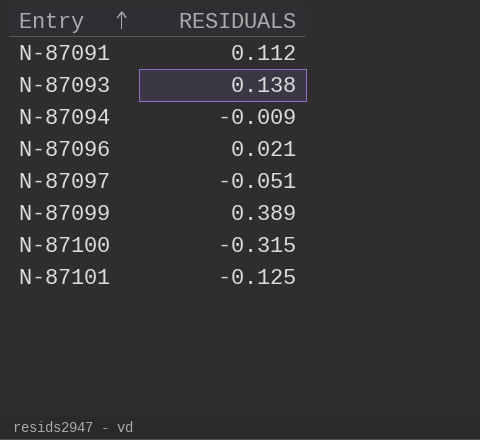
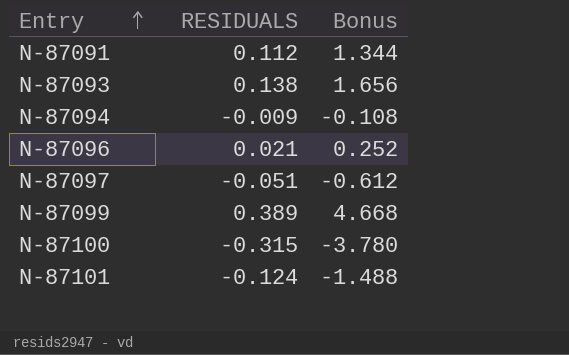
column Bonus | formula: none -> [RESIDUALS] * 12
N-87101 | RESIDUALS: -0.125 -> -0.124

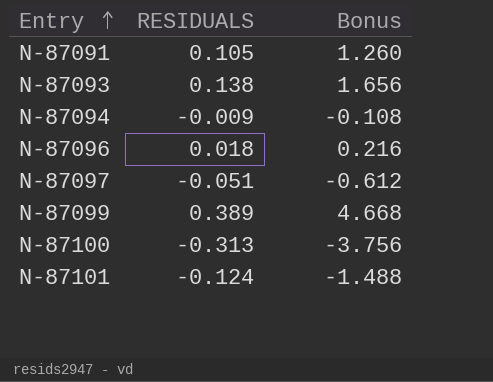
N-87091 | RESIDUALS: 0.112 -> 0.105
N-87091 | Bonus: 1.344 -> 1.260
N-87096 | RESIDUALS: 0.021 -> 0.018
N-87096 | Bonus: 0.252 -> 0.216
N-87100 | RESIDUALS: -0.315 -> -0.313
N-87100 | Bonus: -3.780 -> -3.756

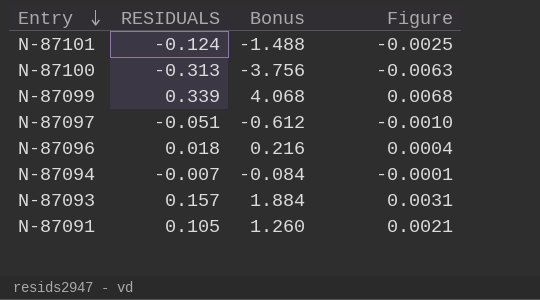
row order: Entry ascending -> Entry descending
column Figure | formula: none -> [RESIDUALS] * 0.02
N-87099 | RESIDUALS: 0.389 -> 0.339
N-87099 | Bonus: 4.668 -> 4.068
N-87094 | RESIDUALS: -0.009 -> -0.007
N-87094 | Bonus: -0.108 -> -0.084
N-87093 | RESIDUALS: 0.138 -> 0.157
N-87093 | Bonus: 1.656 -> 1.884

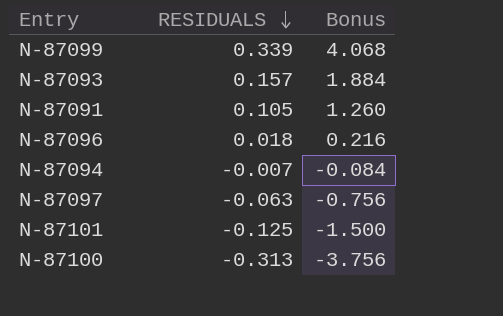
row order: Entry descending -> RESIDUALS descending
column Figure | formula: [RESIDUALS] * 0.02 -> none
N-87097 | RESIDUALS: -0.051 -> -0.063
N-87097 | Bonus: -0.612 -> -0.756
N-87101 | RESIDUALS: -0.124 -> -0.125
N-87101 | Bonus: -1.488 -> -1.500

